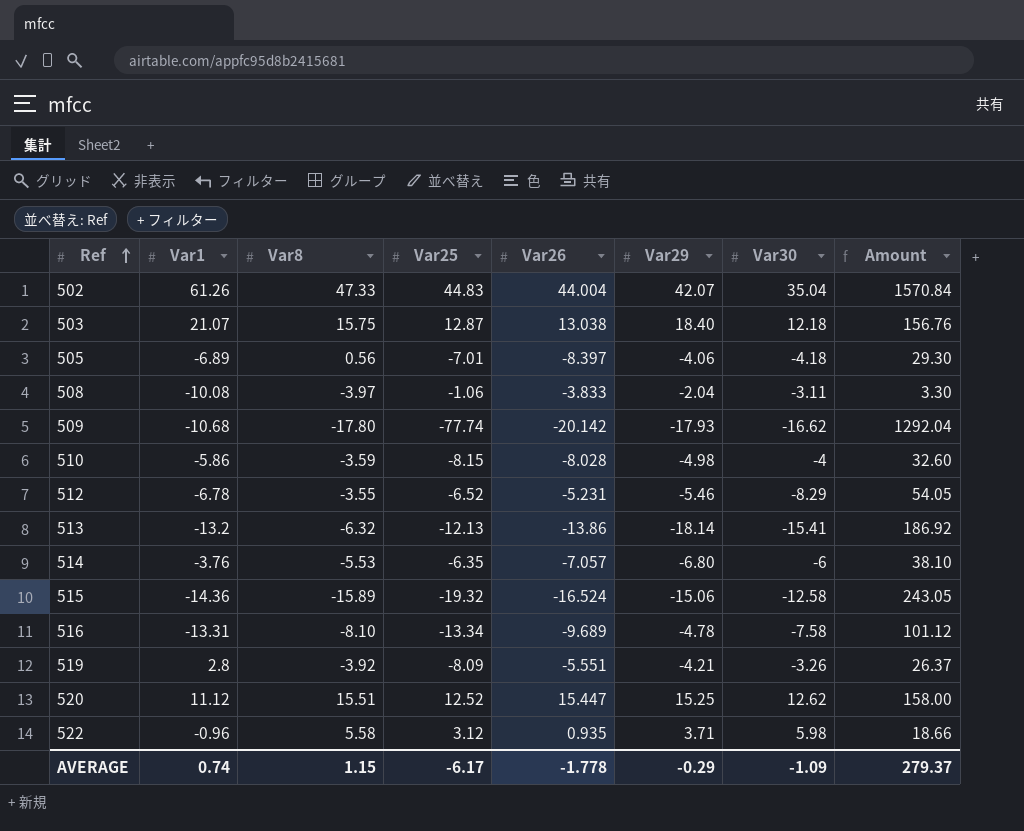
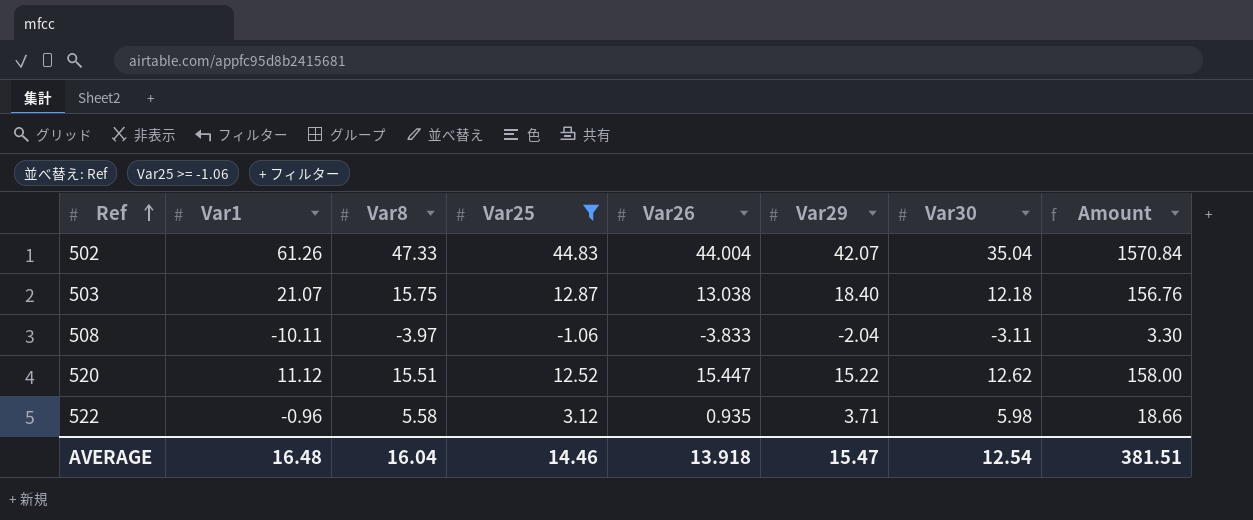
filter: none -> Var25 >= -1.06
508 | Var1: -10.08 -> -10.11
520 | Var29: 15.25 -> 15.22
AVERAGE | Var1: 0.74 -> 16.48
AVERAGE | Var8: 1.15 -> 16.04
AVERAGE | Var25: -6.17 -> 14.46
AVERAGE | Var26: -1.778 -> 13.918
AVERAGE | Var29: -0.29 -> 15.47
AVERAGE | Var30: -1.09 -> 12.54
AVERAGE | Amount: 279.37 -> 381.51

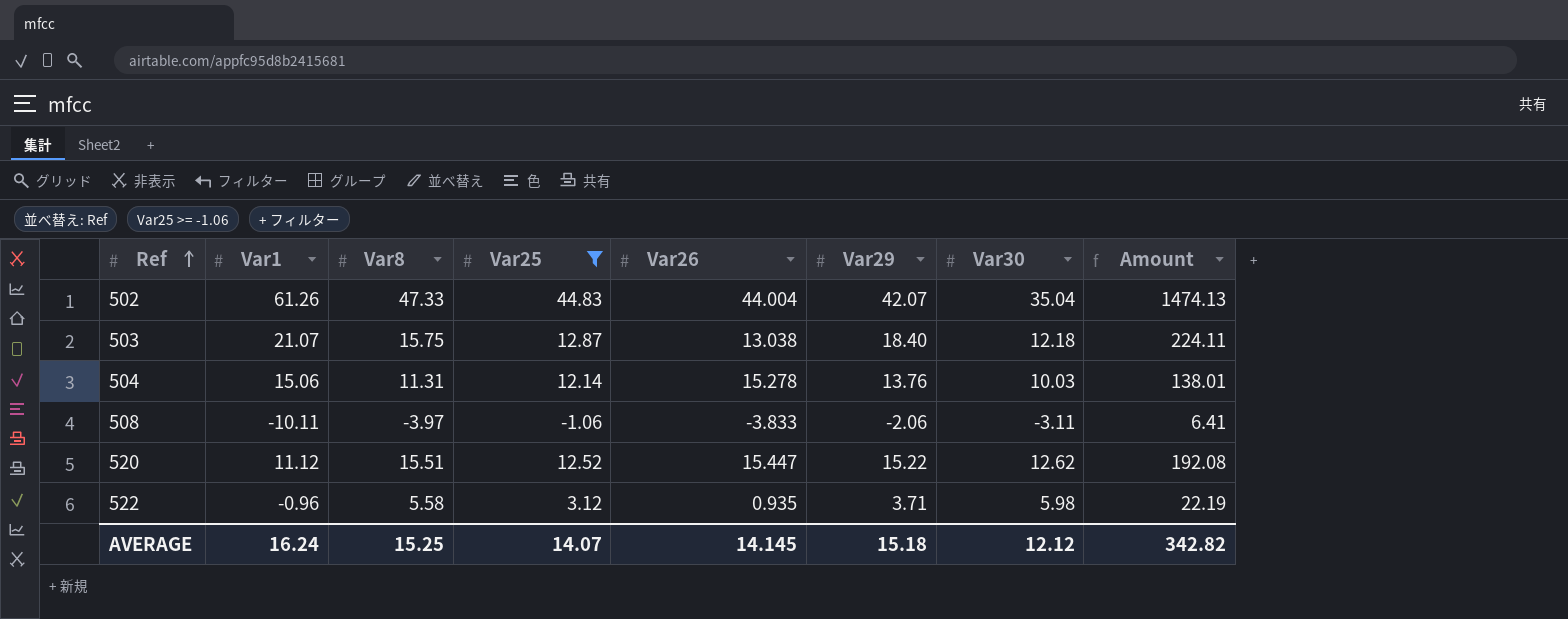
column Amount | formula: [Var25] * [Var30] -> [Var29] * [Var30]
row 504: none -> 15.06 | 11.31 | 12.14 | 15.278 | 13.76 | 10.03 | 138.01
508 | Var29: -2.04 -> -2.06
AVERAGE | Var1: 16.48 -> 16.24
AVERAGE | Var8: 16.04 -> 15.25
AVERAGE | Var25: 14.46 -> 14.07
AVERAGE | Var26: 13.918 -> 14.145
AVERAGE | Var29: 15.47 -> 15.18
AVERAGE | Var30: 12.54 -> 12.12
AVERAGE | Amount: 381.51 -> 342.82

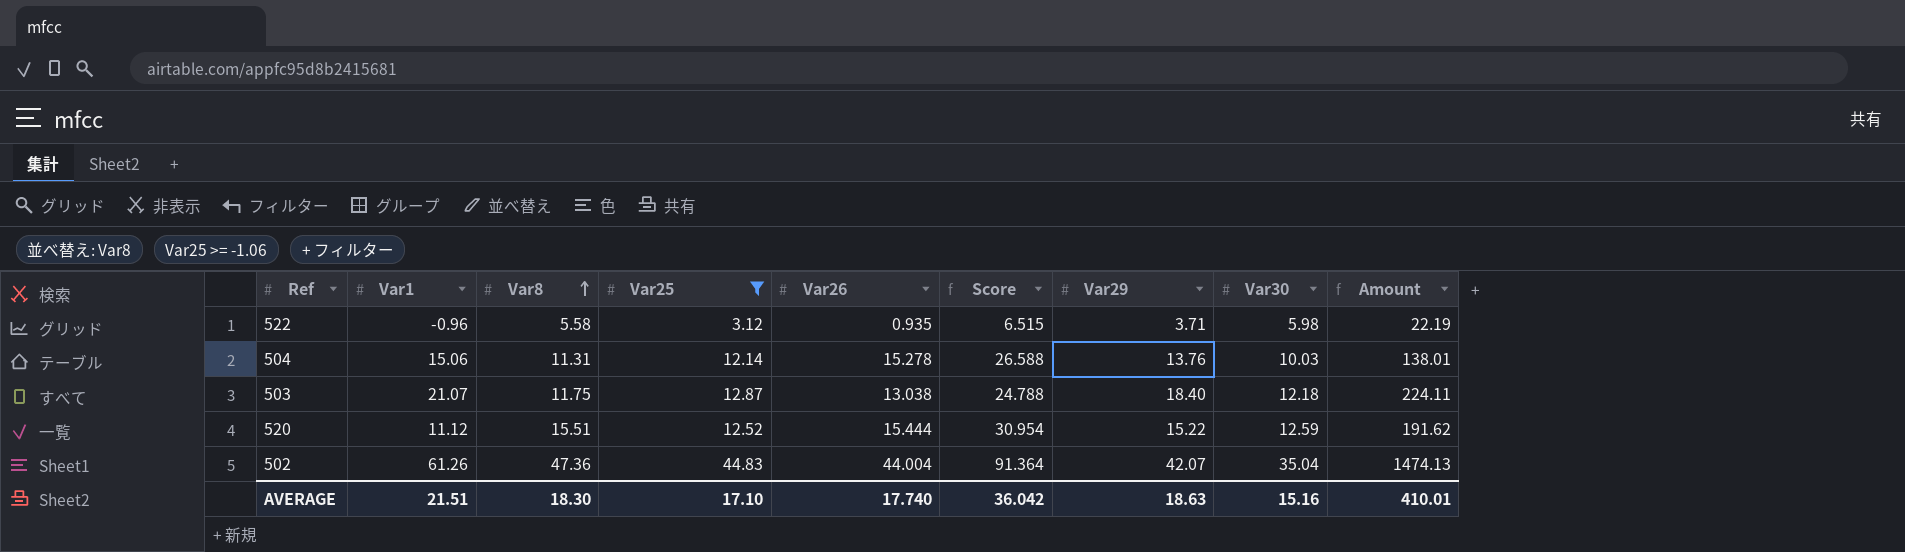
row order: Ref ascending -> Var8 ascending
column Score | formula: none -> [Var8] + [Var26]
row 508: -10.11 | -3.97 | -1.06 | -3.833 | -2.06 | -3.11 | 6.41 -> none
503 | Var8: 15.75 -> 11.75
520 | Var26: 15.447 -> 15.444
520 | Var30: 12.62 -> 12.59
520 | Amount: 192.08 -> 191.62
502 | Var8: 47.33 -> 47.36
AVERAGE | Var1: 16.24 -> 21.51
AVERAGE | Var8: 15.25 -> 18.30
AVERAGE | Var25: 14.07 -> 17.10
AVERAGE | Var26: 14.145 -> 17.740
AVERAGE | Var29: 15.18 -> 18.63
AVERAGE | Var30: 12.12 -> 15.16
AVERAGE | Amount: 342.82 -> 410.01

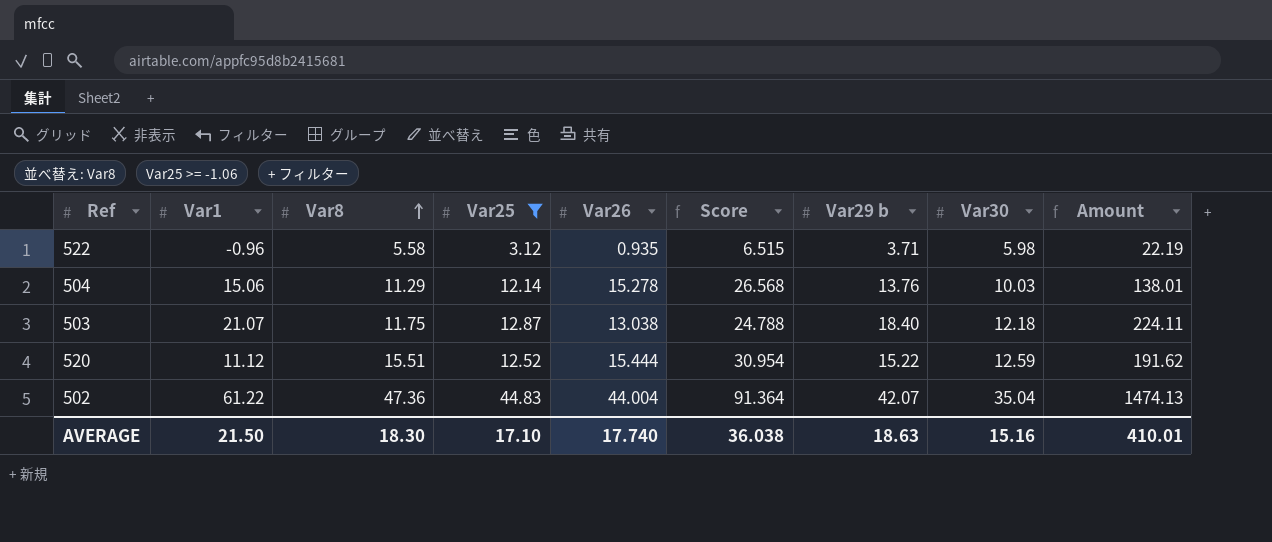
column name: Var29 -> Var29 b
504 | Var8: 11.31 -> 11.29
504 | Score: 26.588 -> 26.568
502 | Var1: 61.26 -> 61.22
AVERAGE | Var1: 21.51 -> 21.50
AVERAGE | Score: 36.042 -> 36.038

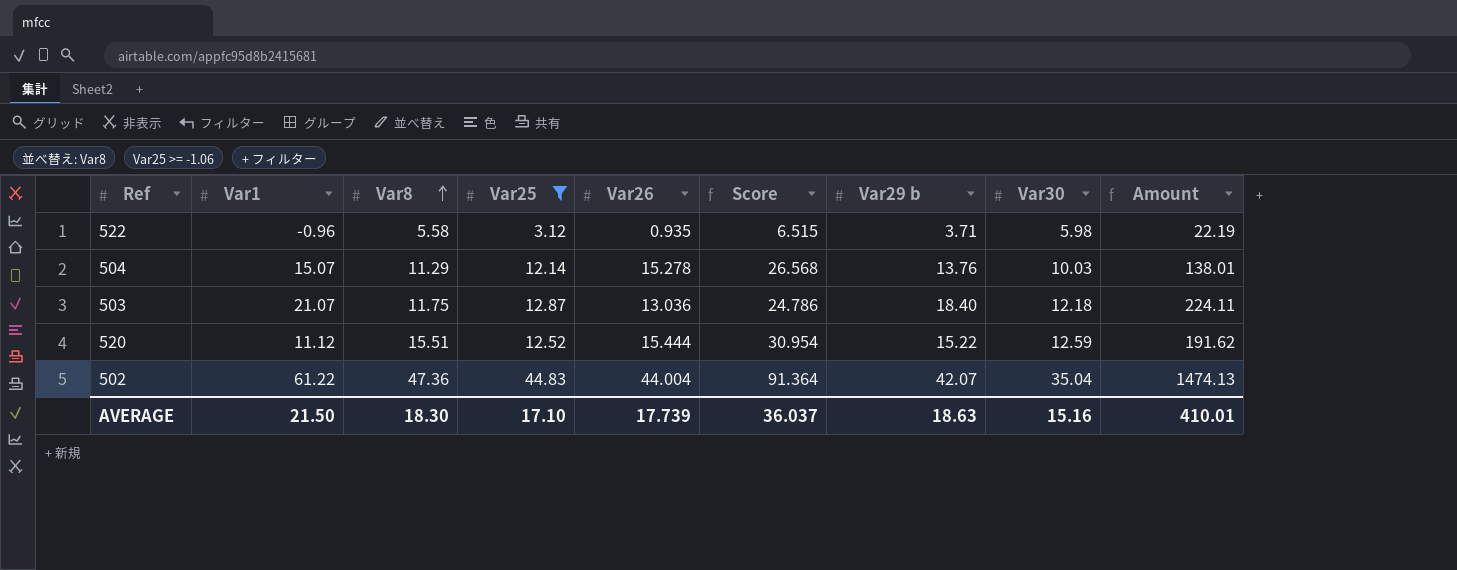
504 | Var1: 15.06 -> 15.07
503 | Var26: 13.038 -> 13.036
503 | Score: 24.788 -> 24.786
AVERAGE | Var26: 17.740 -> 17.739
AVERAGE | Score: 36.038 -> 36.037

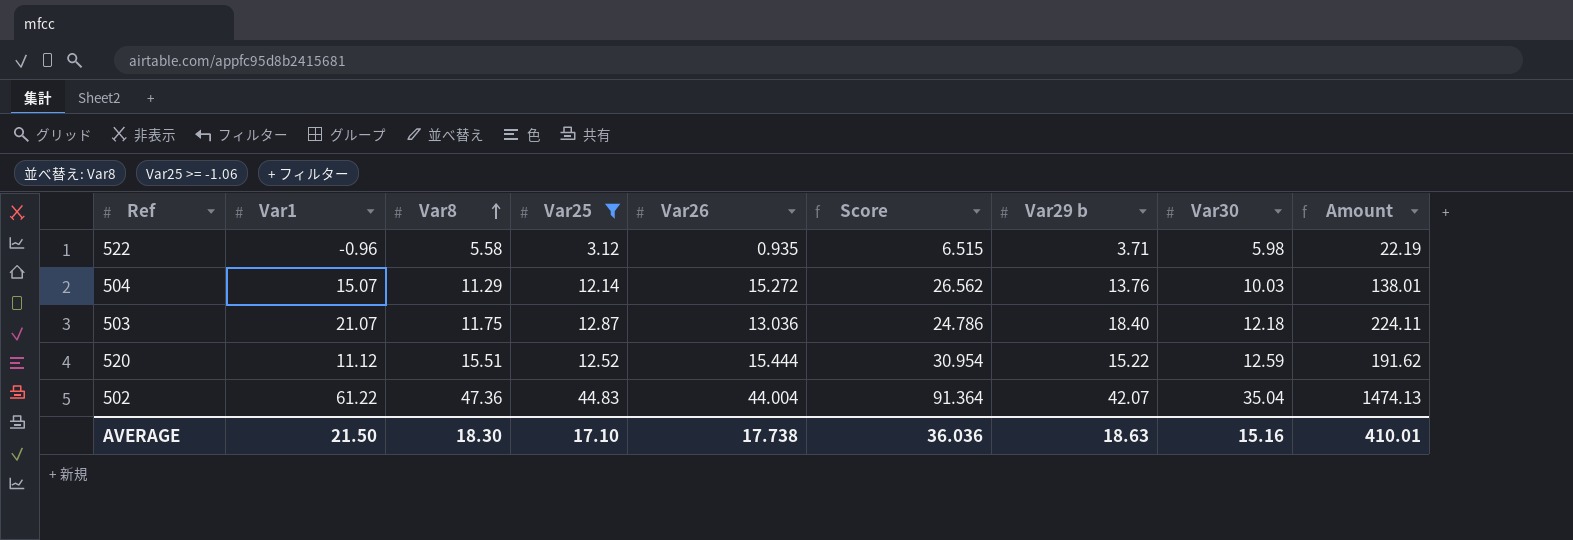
504 | Var26: 15.278 -> 15.272
504 | Score: 26.568 -> 26.562
AVERAGE | Var26: 17.739 -> 17.738
AVERAGE | Score: 36.037 -> 36.036

